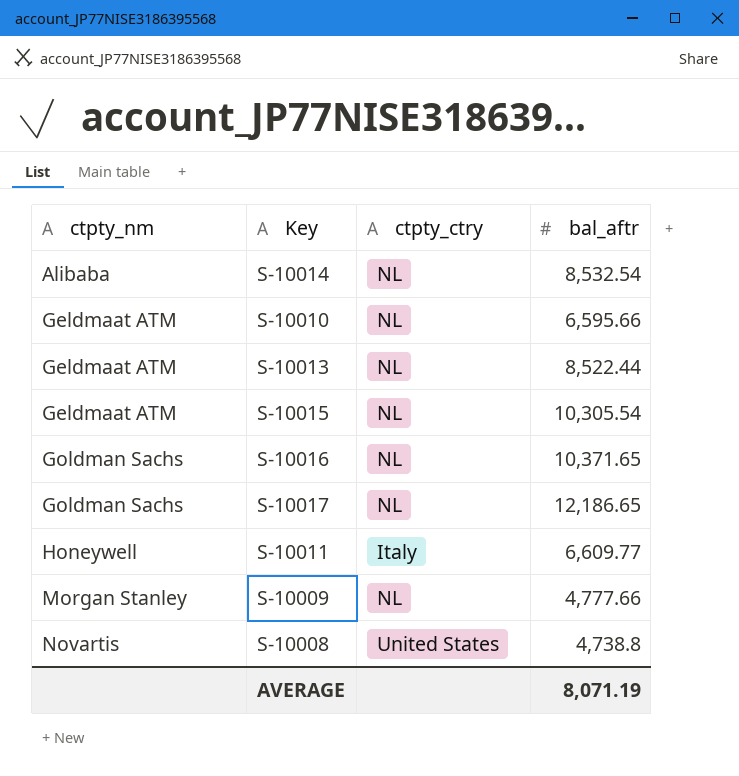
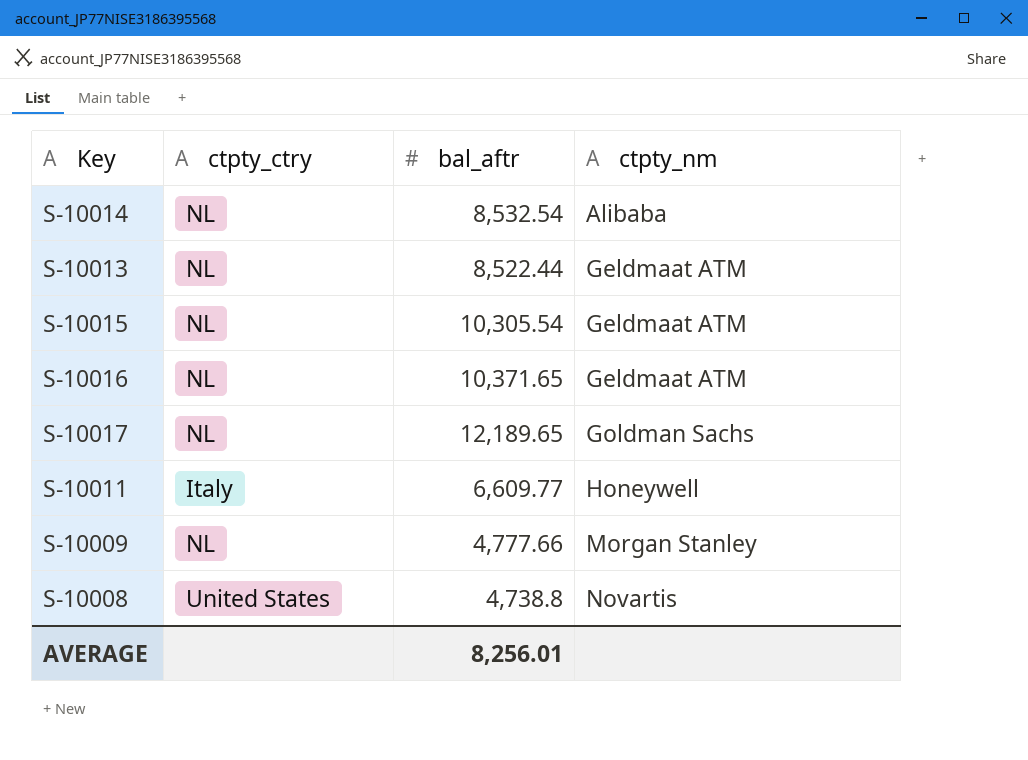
column ctpty_nm | position: 1 -> 4
row S-10010: Geldmaat ATM | NL | 6,595.66 -> none
S-10016 | ctpty_nm: Goldman Sachs -> Geldmaat ATM
S-10017 | bal_aftr: 12,186.65 -> 12,189.65
AVERAGE | bal_aftr: 8,071.19 -> 8,256.01

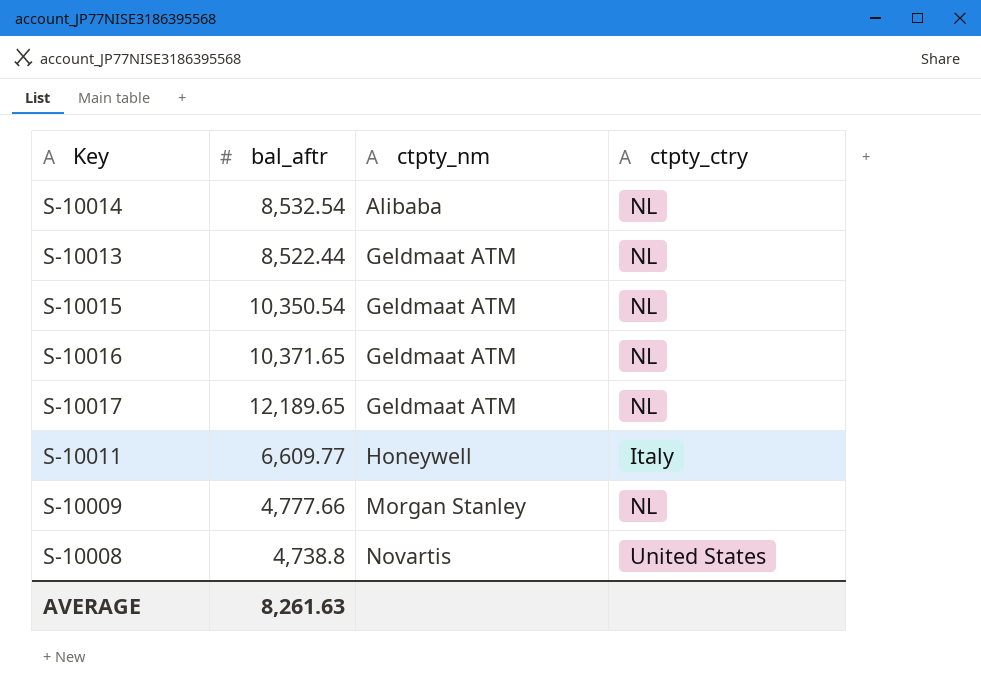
column ctpty_ctry | position: 2 -> 4
S-10015 | bal_aftr: 10,305.54 -> 10,350.54
S-10017 | ctpty_nm: Goldman Sachs -> Geldmaat ATM
AVERAGE | bal_aftr: 8,256.01 -> 8,261.63

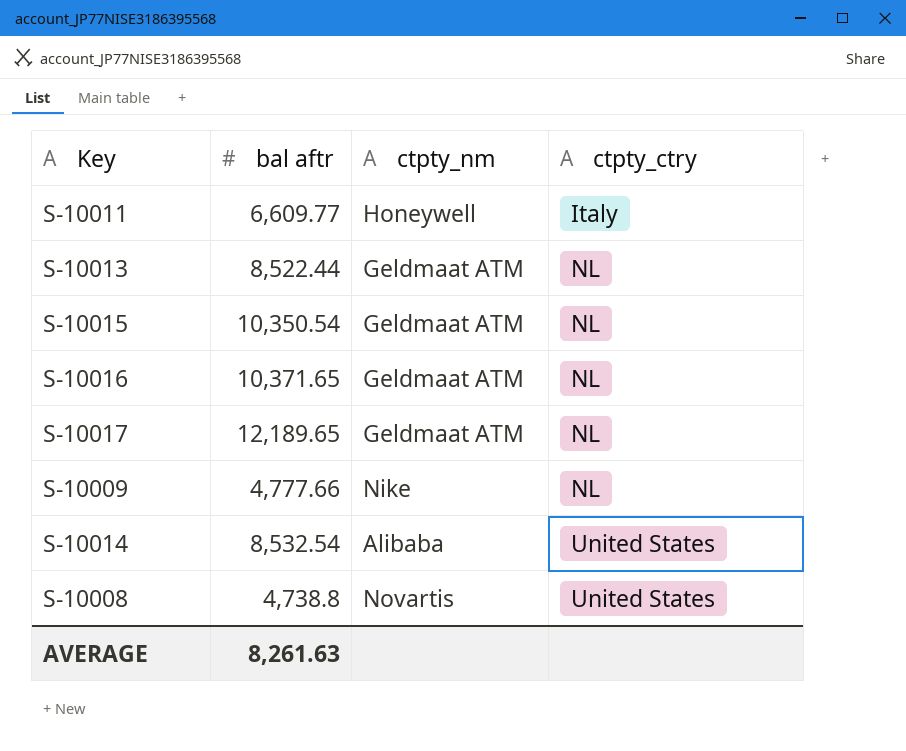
row order: ctpty_nm ascending -> ctpty_ctry ascending
column name: bal_aftr -> bal aftr
S-10009 | ctpty_nm: Morgan Stanley -> Nike
S-10014 | ctpty_ctry: NL -> United States

